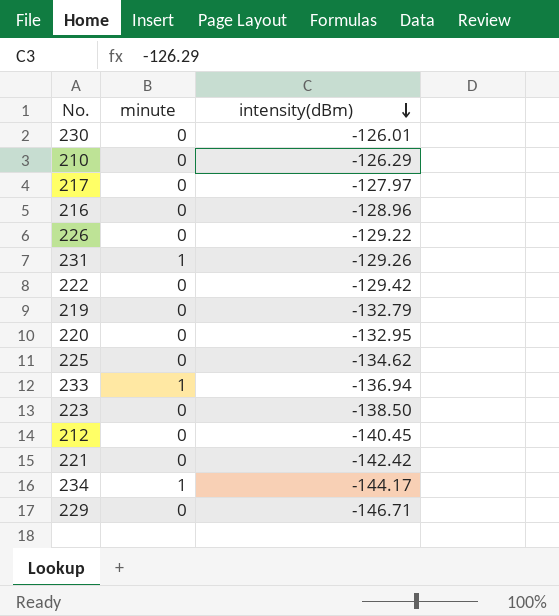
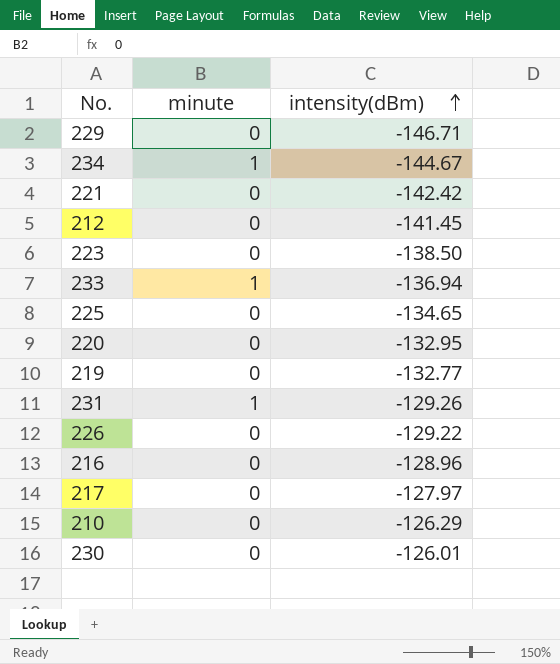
row order: intensity(dBm) descending -> intensity(dBm) ascending
row 222: 0 | -129.42 -> none
234 | intensity(dBm): -144.17 -> -144.67
212 | intensity(dBm): -140.45 -> -141.45
225 | intensity(dBm): -134.62 -> -134.65
219 | intensity(dBm): -132.79 -> -132.77

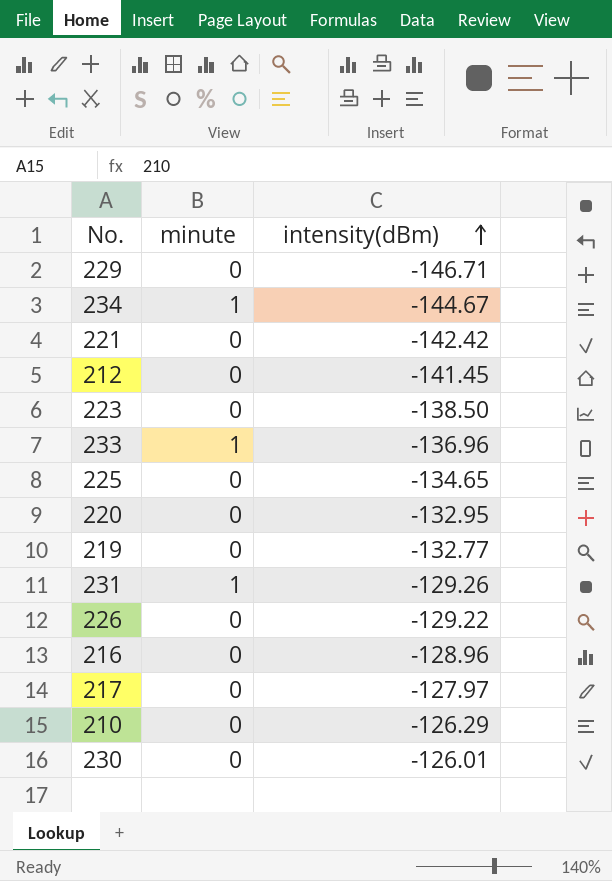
233 | intensity(dBm): -136.94 -> -136.96

